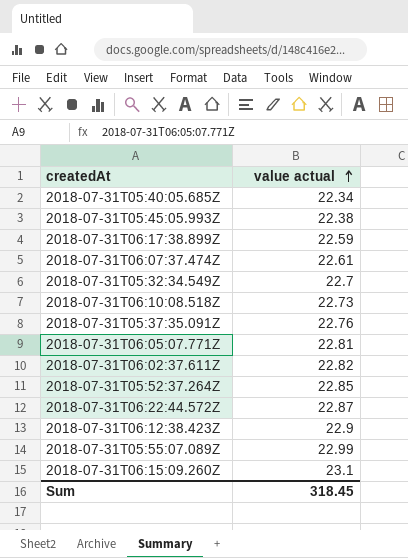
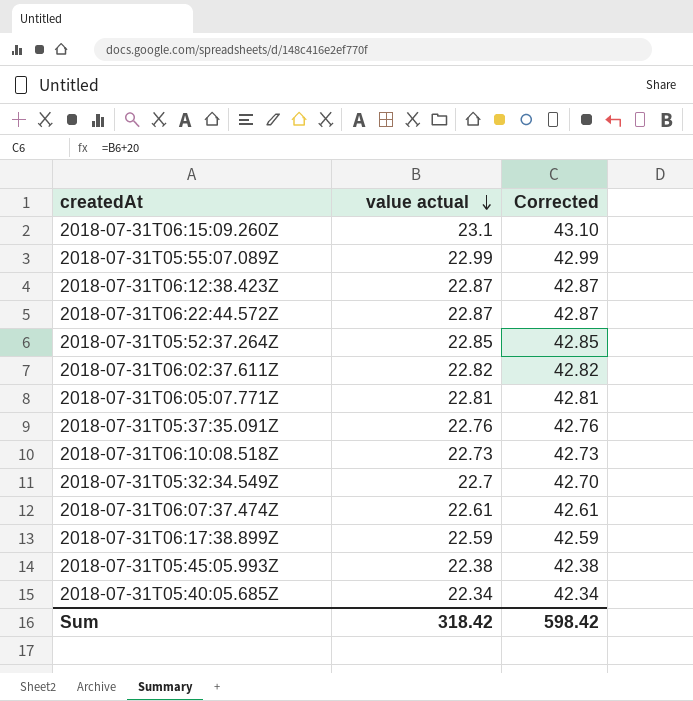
row order: value actual ascending -> value actual descending
column Corrected | formula: none -> [value actual] + 20
2018-07-31T06:12:38.423Z | value actual: 22.9 -> 22.87
Sum | value actual: 318.45 -> 318.42

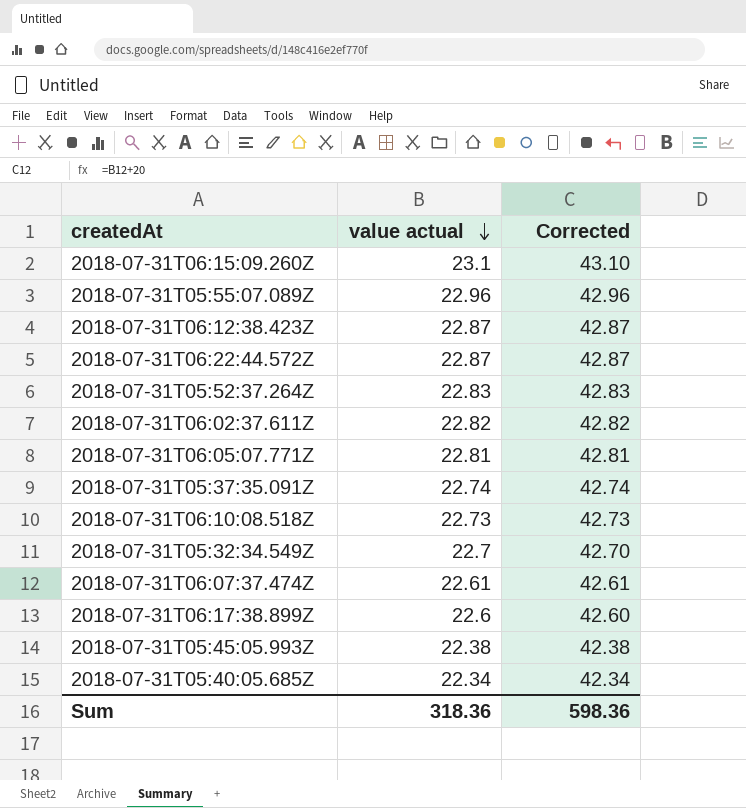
2018-07-31T05:55:07.089Z | value actual: 22.99 -> 22.96
2018-07-31T05:55:07.089Z | Corrected: 42.99 -> 42.96
2018-07-31T05:52:37.264Z | value actual: 22.85 -> 22.83
2018-07-31T05:52:37.264Z | Corrected: 42.85 -> 42.83
2018-07-31T05:37:35.091Z | value actual: 22.76 -> 22.74
2018-07-31T05:37:35.091Z | Corrected: 42.76 -> 42.74
2018-07-31T06:17:38.899Z | value actual: 22.59 -> 22.6
2018-07-31T06:17:38.899Z | Corrected: 42.59 -> 42.60
Sum | value actual: 318.42 -> 318.36
Sum | Corrected: 598.42 -> 598.36

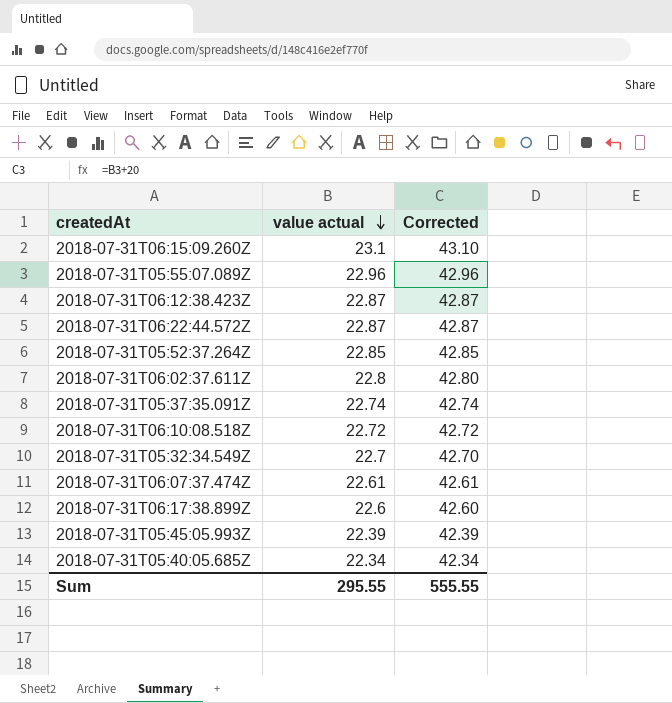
row 2018-07-31T06:05:07.771Z: 22.81 | 42.81 -> none
2018-07-31T05:52:37.264Z | value actual: 22.83 -> 22.85
2018-07-31T05:52:37.264Z | Corrected: 42.83 -> 42.85
2018-07-31T06:02:37.611Z | value actual: 22.82 -> 22.8
2018-07-31T06:02:37.611Z | Corrected: 42.82 -> 42.80
2018-07-31T06:10:08.518Z | value actual: 22.73 -> 22.72
2018-07-31T06:10:08.518Z | Corrected: 42.73 -> 42.72
2018-07-31T05:45:05.993Z | value actual: 22.38 -> 22.39
2018-07-31T05:45:05.993Z | Corrected: 42.38 -> 42.39
Sum | value actual: 318.36 -> 295.55
Sum | Corrected: 598.36 -> 555.55

